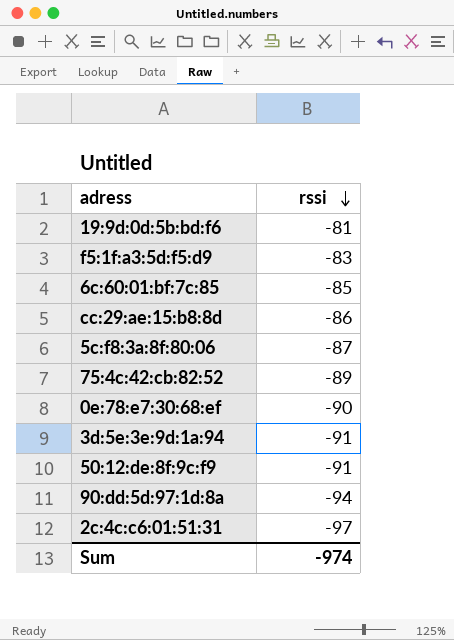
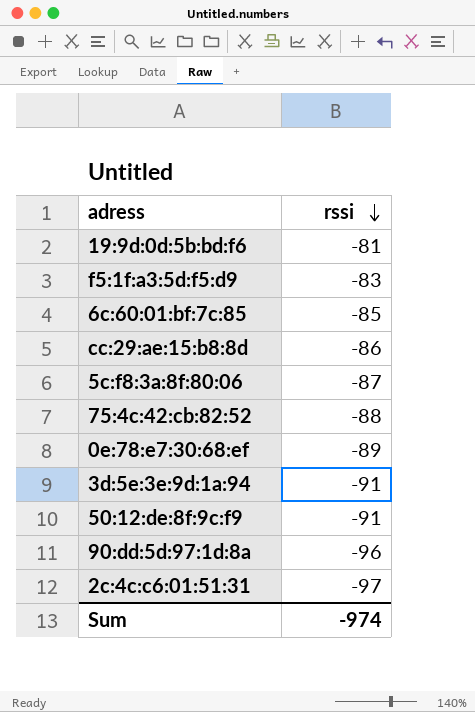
75:4c:42:cb:82:52 | rssi: -89 -> -88
0e:78:e7:30:68:ef | rssi: -90 -> -89
90:dd:5d:97:1d:8a | rssi: -94 -> -96

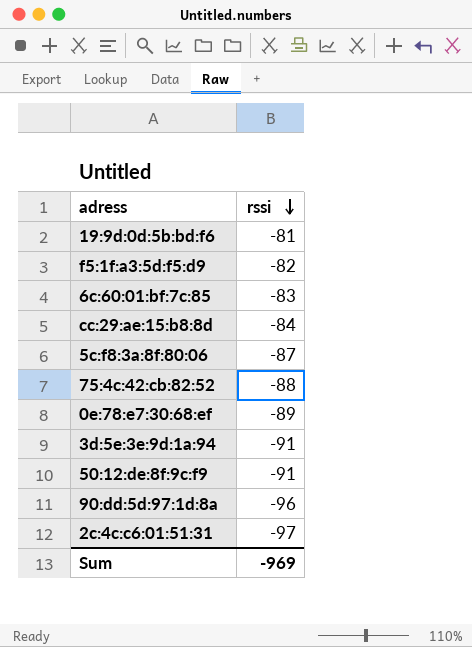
f5:1f:a3:5d:f5:d9 | rssi: -83 -> -82
6c:60:01:bf:7c:85 | rssi: -85 -> -83
cc:29:ae:15:b8:8d | rssi: -86 -> -84
Sum | rssi: -974 -> -969

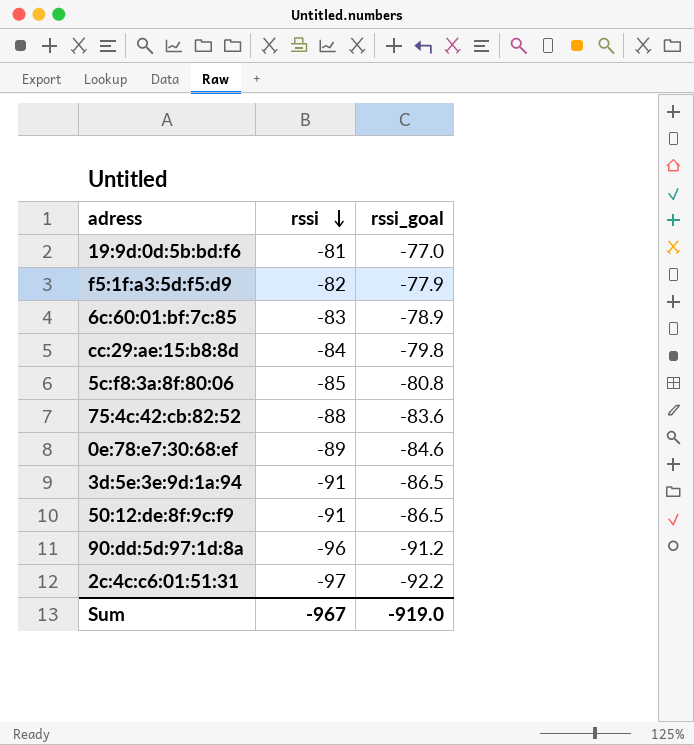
column rssi_goal | formula: none -> [rssi] * 0.95
5c:f8:3a:8f:80:06 | rssi: -87 -> -85
Sum | rssi: -969 -> -967

